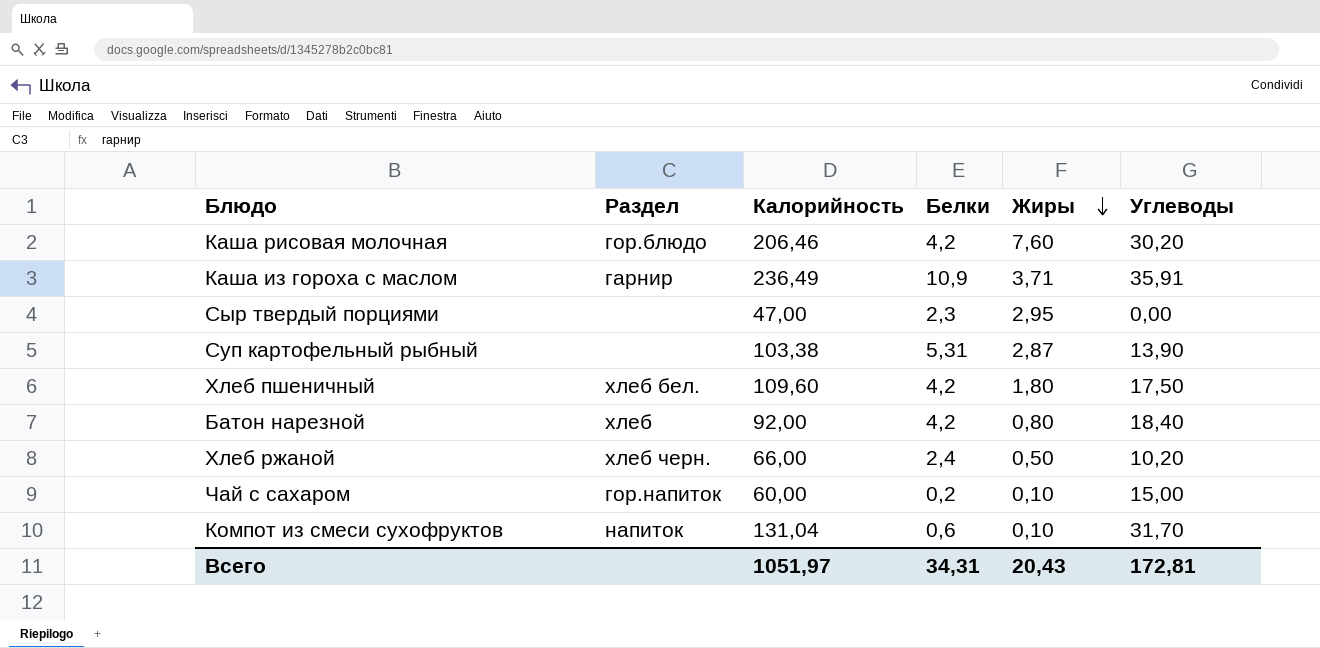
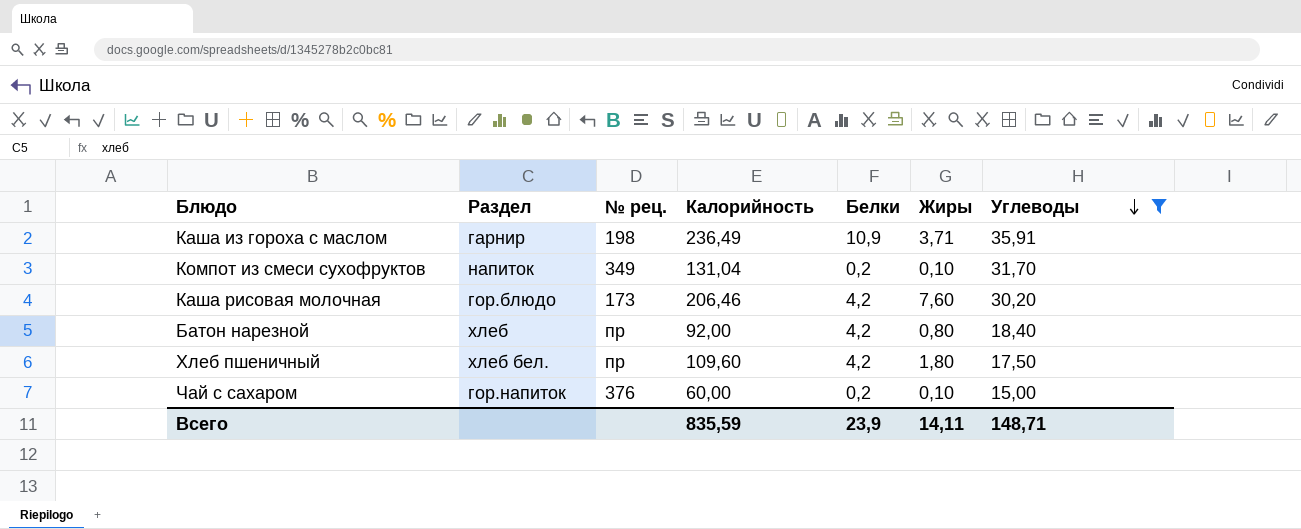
filter: none -> Углеводы >= 15,00
row order: Жиры descending -> Углеводы descending
column № рец. | position: none -> 3
Компот из смеси сухофруктов | Белки: 0,6 -> 0,2
Всего | Калорийность: 1051,97 -> 835,59
Всего | Белки: 34,31 -> 23,9
Всего | Жиры: 20,43 -> 14,11
Всего | Углеводы: 172,81 -> 148,71

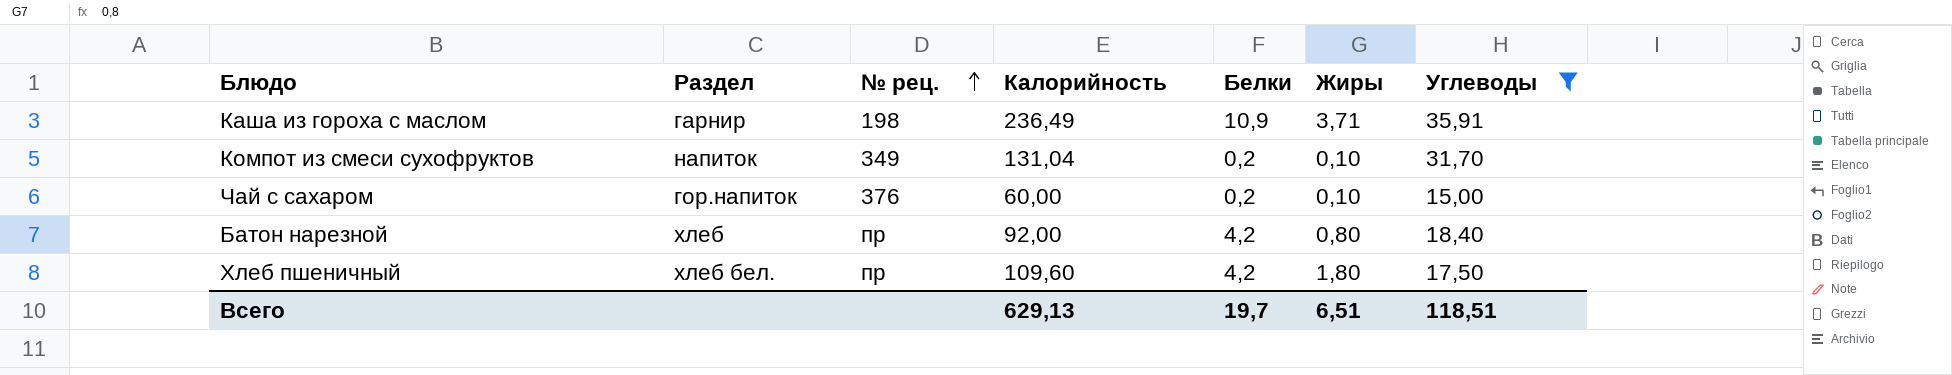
row order: Углеводы descending -> № рец. ascending
row Каша рисовая молочная: гор.блюдо | 173 | 206,46 | 4,2 | 7,60 | 30,20 -> none
Всего | Калорийность: 835,59 -> 629,13
Всего | Белки: 23,9 -> 19,7
Всего | Жиры: 14,11 -> 6,51
Всего | Углеводы: 148,71 -> 118,51

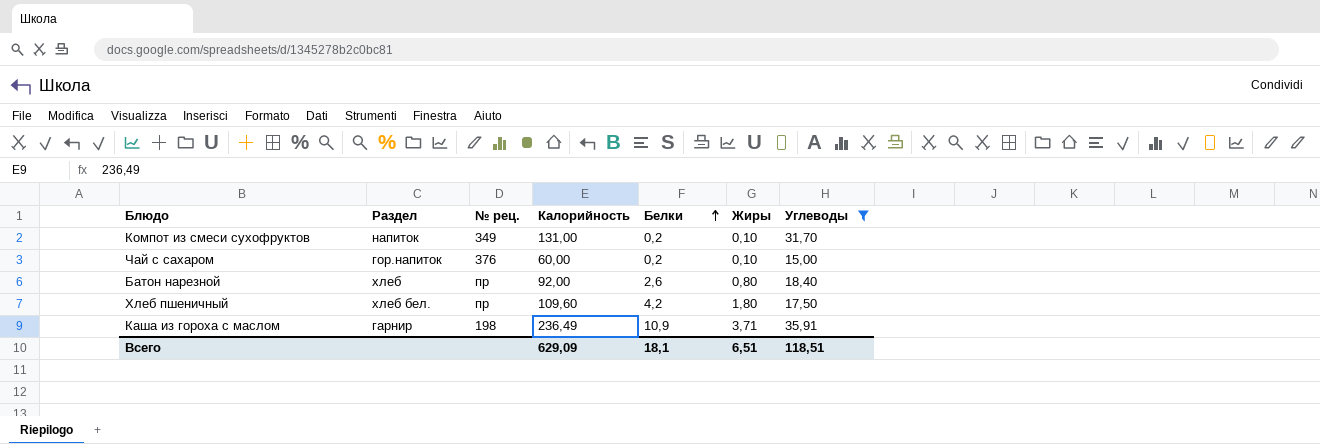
row order: № рец. ascending -> Белки ascending
Компот из смеси сухофруктов | Калорийность: 131,04 -> 131,00
Батон нарезной | Белки: 4,2 -> 2,6
Всего | Калорийность: 629,13 -> 629,09
Всего | Белки: 19,7 -> 18,1

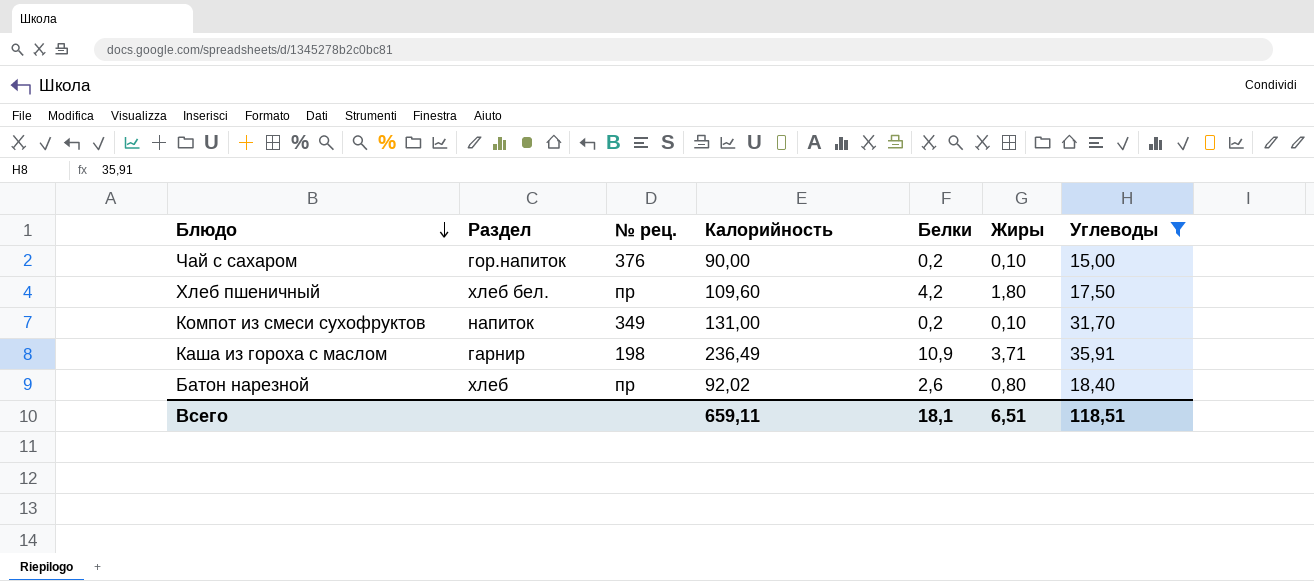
row order: Белки ascending -> Блюдо descending
Чай с сахаром | Калорийность: 60,00 -> 90,00
Батон нарезной | Калорийность: 92,00 -> 92,02
Всего | Калорийность: 629,09 -> 659,11

